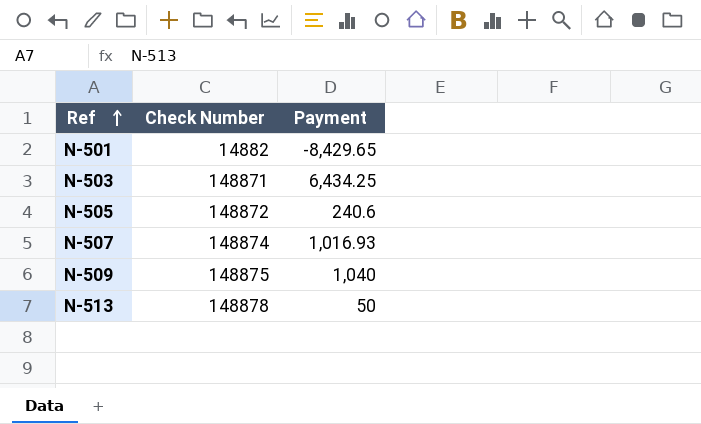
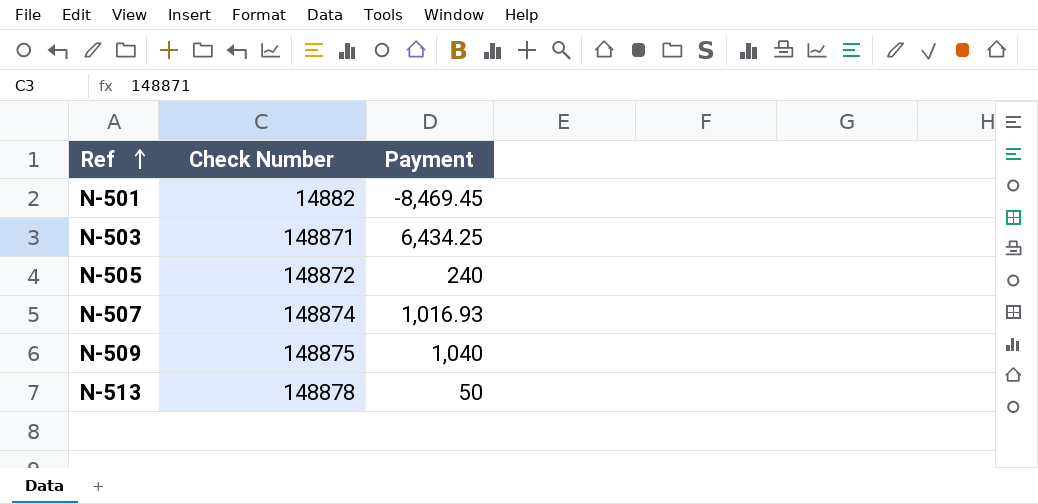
N-501 | Payment: -8,429.65 -> -8,469.45
N-505 | Payment: 240.6 -> 240

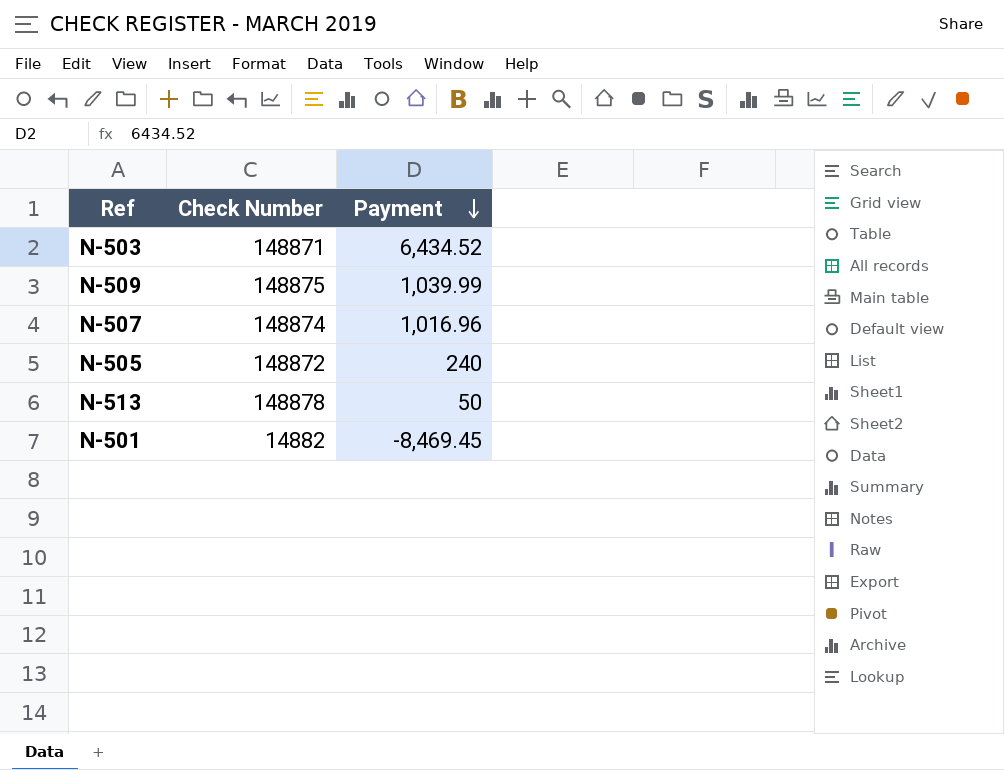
row order: Ref ascending -> Payment descending
N-503 | Payment: 6,434.25 -> 6,434.52
N-509 | Payment: 1,040 -> 1,039.99
N-507 | Payment: 1,016.93 -> 1,016.96

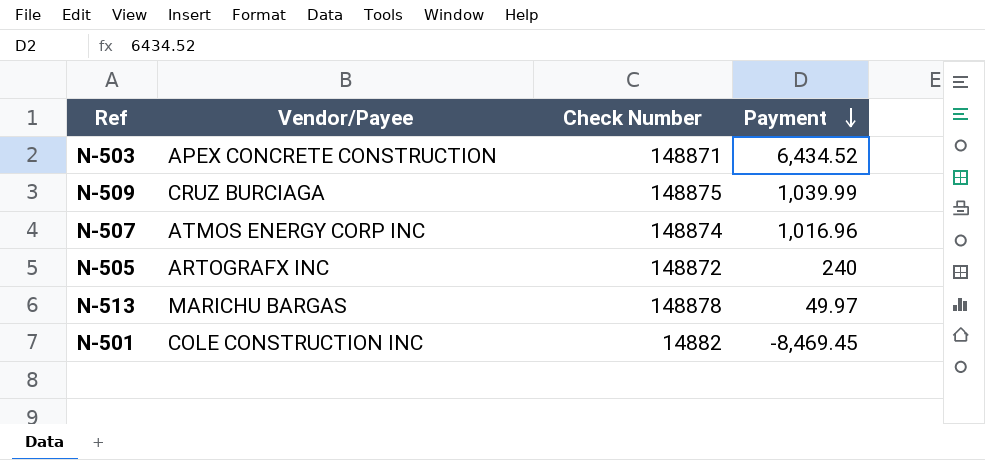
column Vendor/Payee | position: none -> 2
N-513 | Payment: 50 -> 49.97

